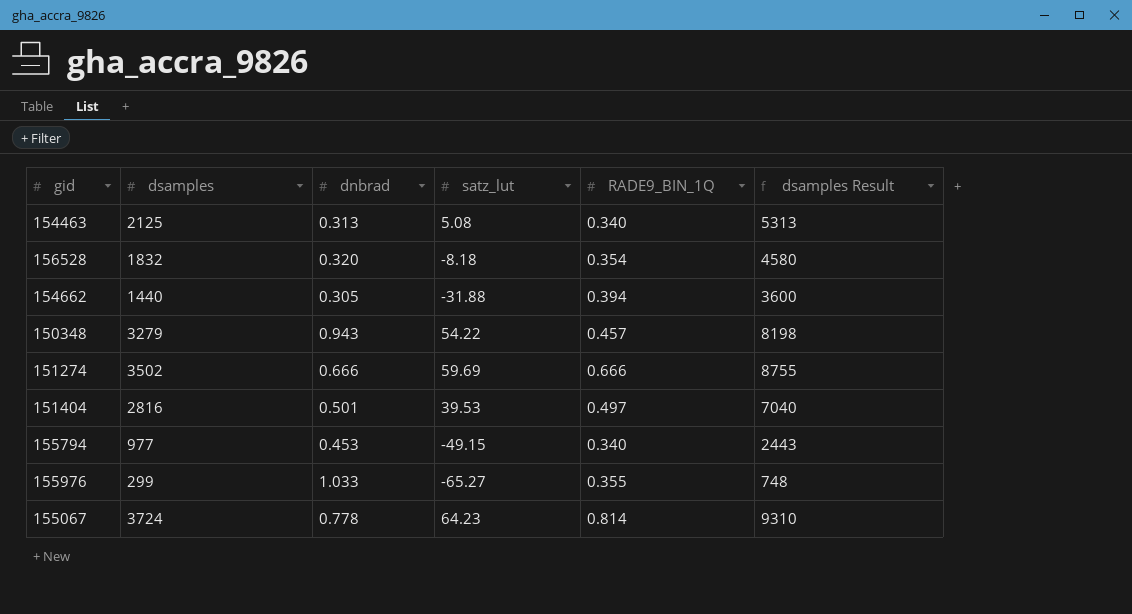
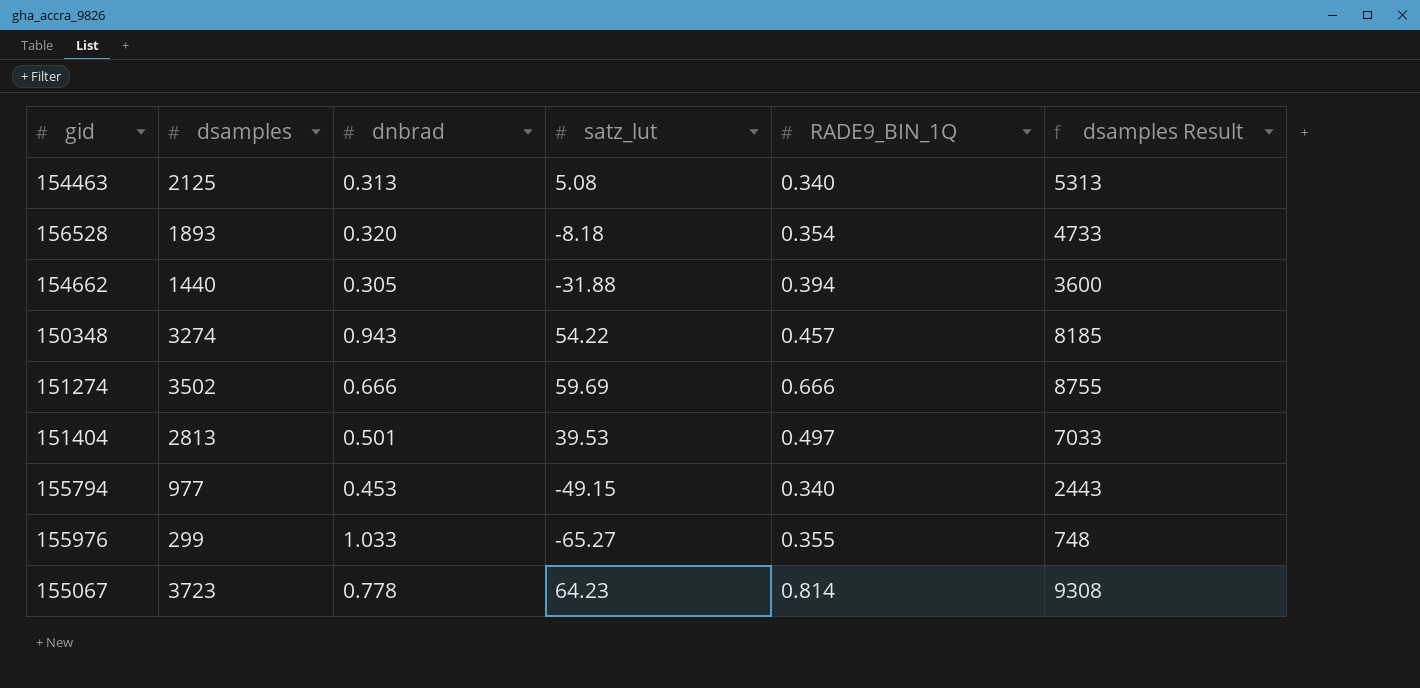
156528 | dsamples: 1832 -> 1893
156528 | dsamples Result: 4580 -> 4733
150348 | dsamples: 3279 -> 3274
150348 | dsamples Result: 8198 -> 8185
151404 | dsamples: 2816 -> 2813
151404 | dsamples Result: 7040 -> 7033
155067 | dsamples: 3724 -> 3723
155067 | dsamples Result: 9310 -> 9308

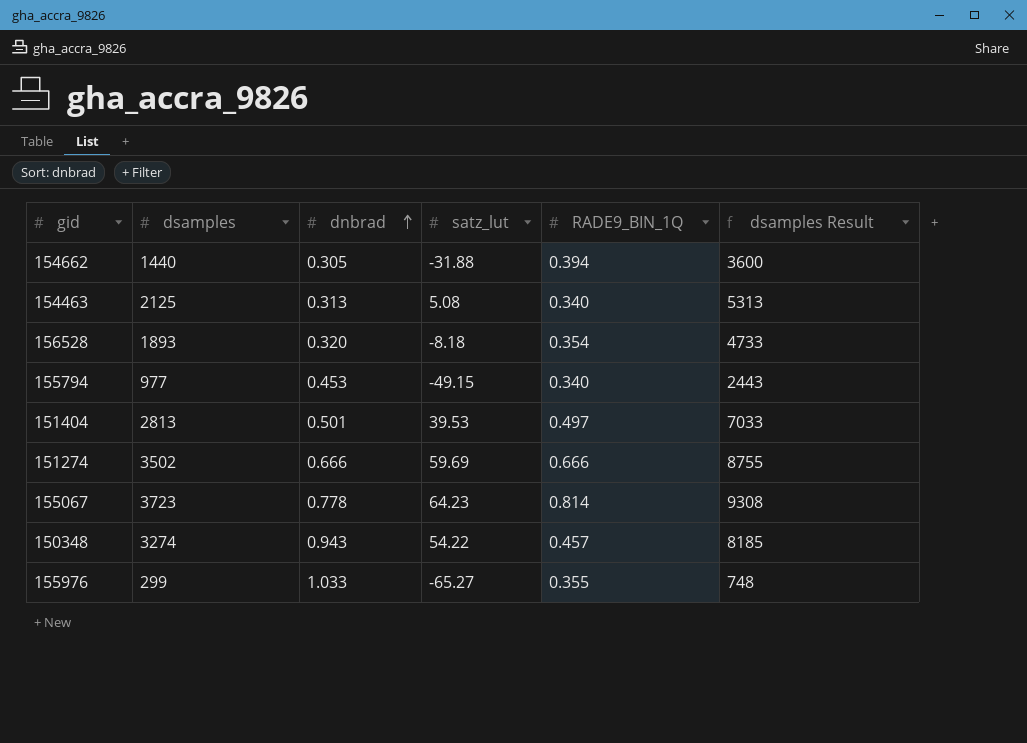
row order: none -> dnbrad ascending

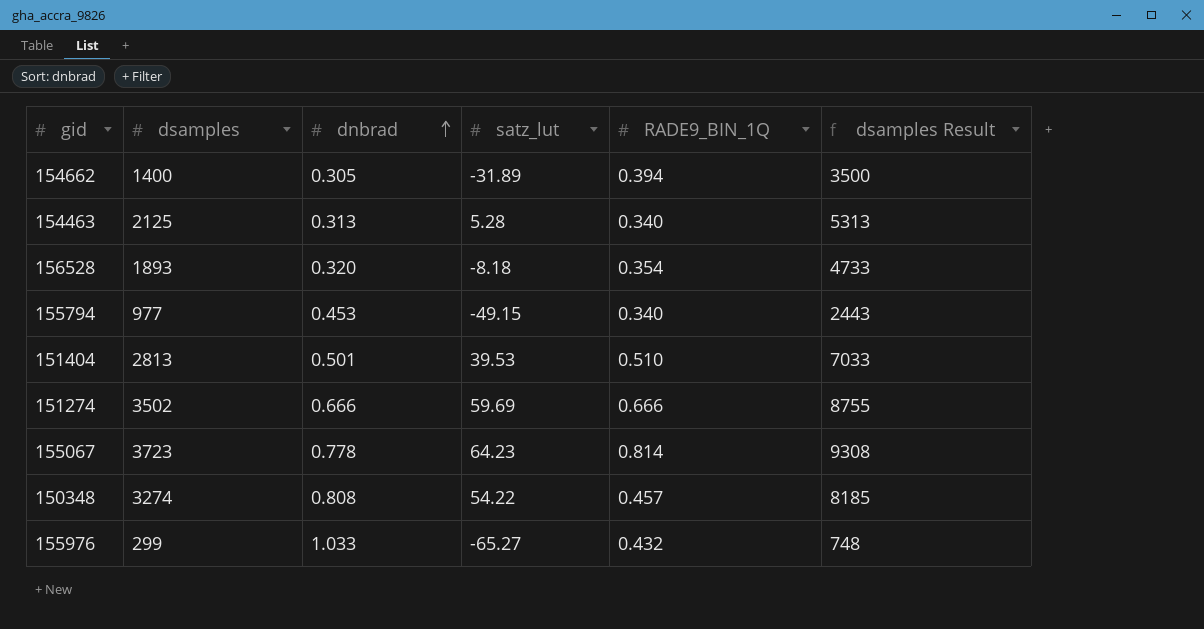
154662 | dsamples: 1440 -> 1400
154662 | satz_lut: -31.88 -> -31.89
154662 | dsamples Result: 3600 -> 3500
154463 | satz_lut: 5.08 -> 5.28
151404 | RADE9_BIN_1Q: 0.497 -> 0.510
150348 | dnbrad: 0.943 -> 0.808
155976 | RADE9_BIN_1Q: 0.355 -> 0.432

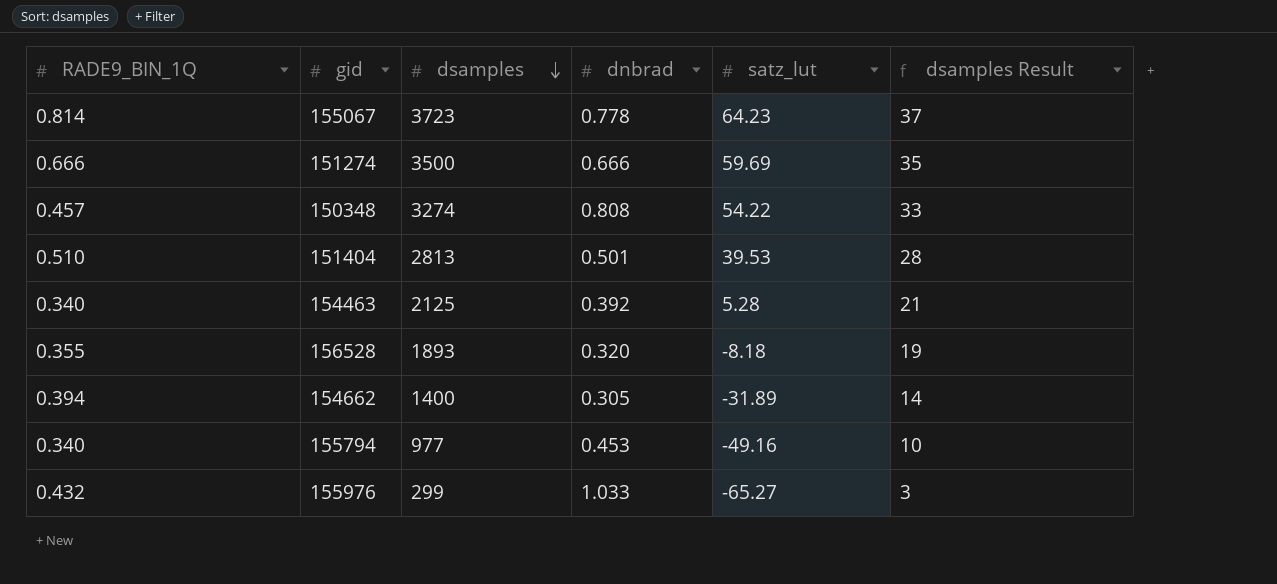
row order: dnbrad ascending -> dsamples descending
column RADE9_BIN_1Q | position: 5 -> 1
column dsamples Result | formula: [dsamples] * 2.5 -> [dsamples] * 0.01
151274 | dsamples: 3502 -> 3500
154463 | dnbrad: 0.313 -> 0.392
156528 | RADE9_BIN_1Q: 0.354 -> 0.355
155794 | satz_lut: -49.15 -> -49.16

